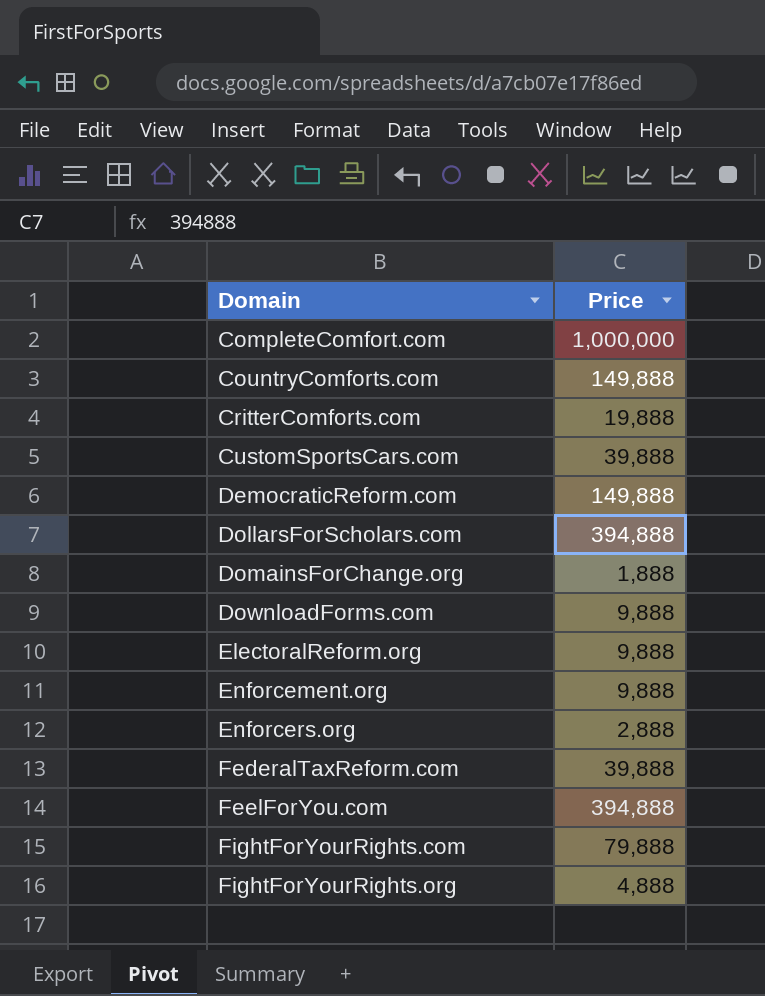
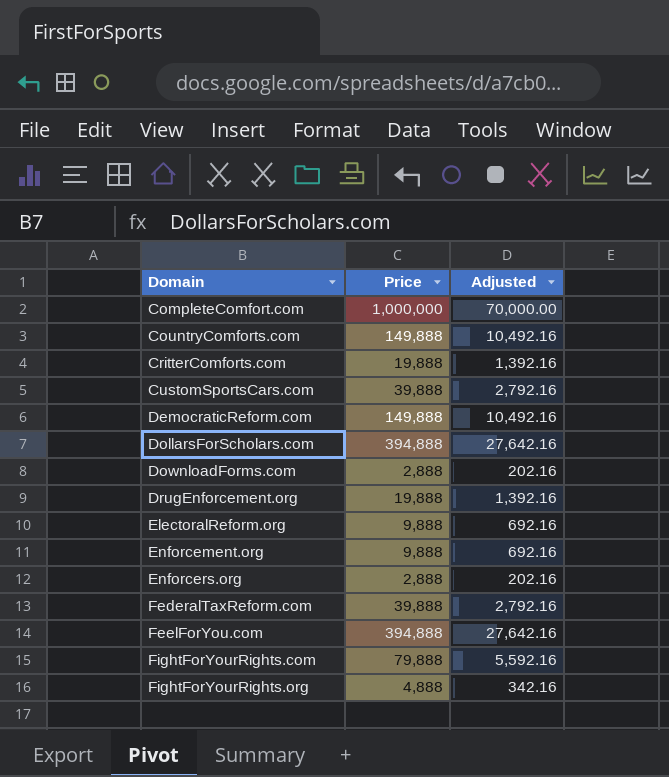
column Adjusted | formula: none -> [Price] * 0.07
row DomainsForChange.org: 1,888 -> none
DownloadForms.com | Price: 9,888 -> 2,888
row DrugEnforcement.org: none -> 19,888 | 1,392.16

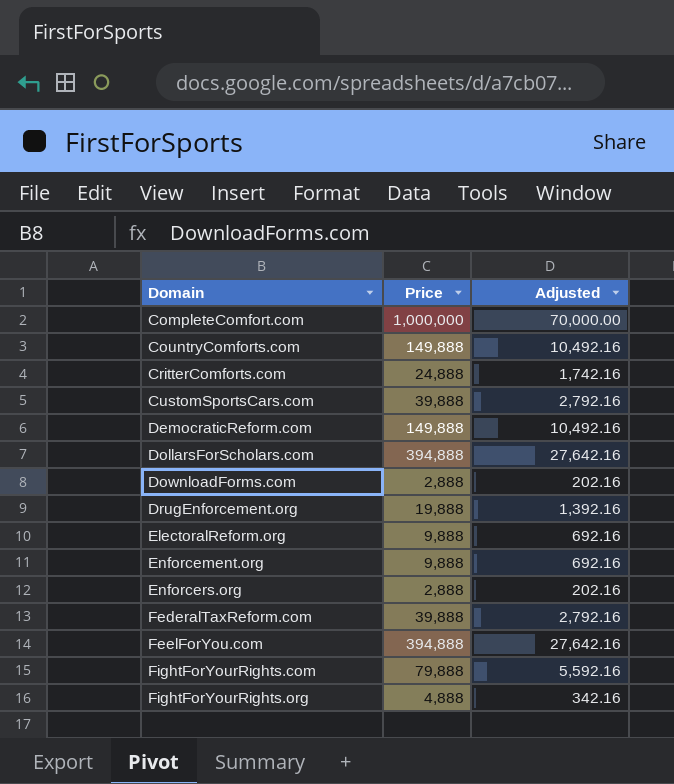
CritterComforts.com | Price: 19,888 -> 24,888
CritterComforts.com | Adjusted: 1,392.16 -> 1,742.16

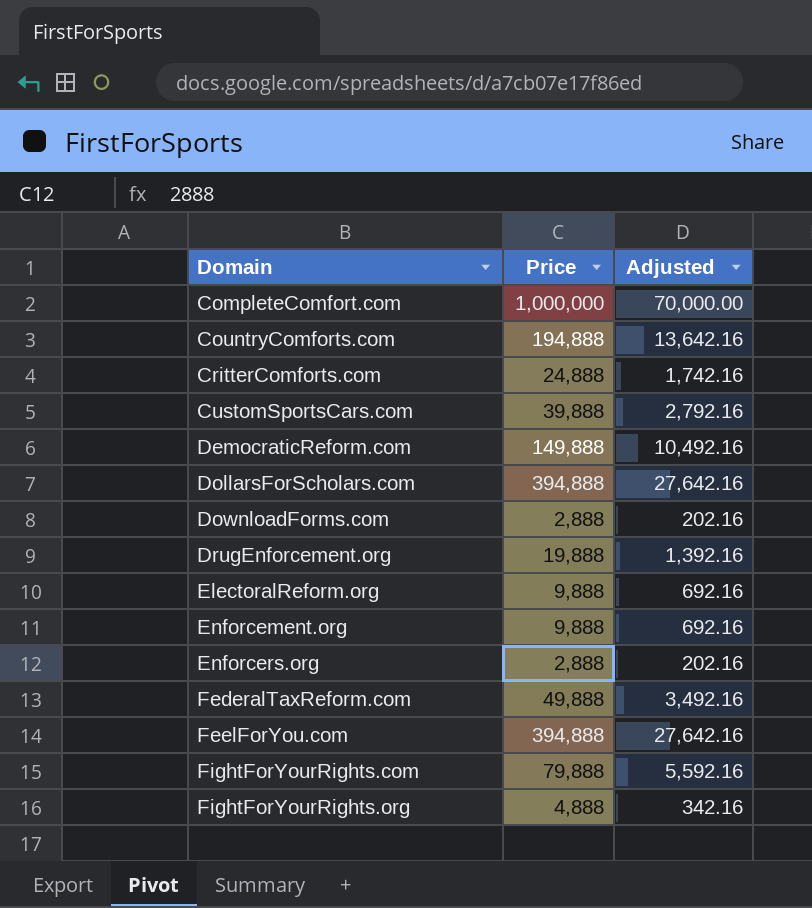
CountryComforts.com | Price: 149,888 -> 194,888
CountryComforts.com | Adjusted: 10,492.16 -> 13,642.16
FederalTaxReform.com | Price: 39,888 -> 49,888
FederalTaxReform.com | Adjusted: 2,792.16 -> 3,492.16

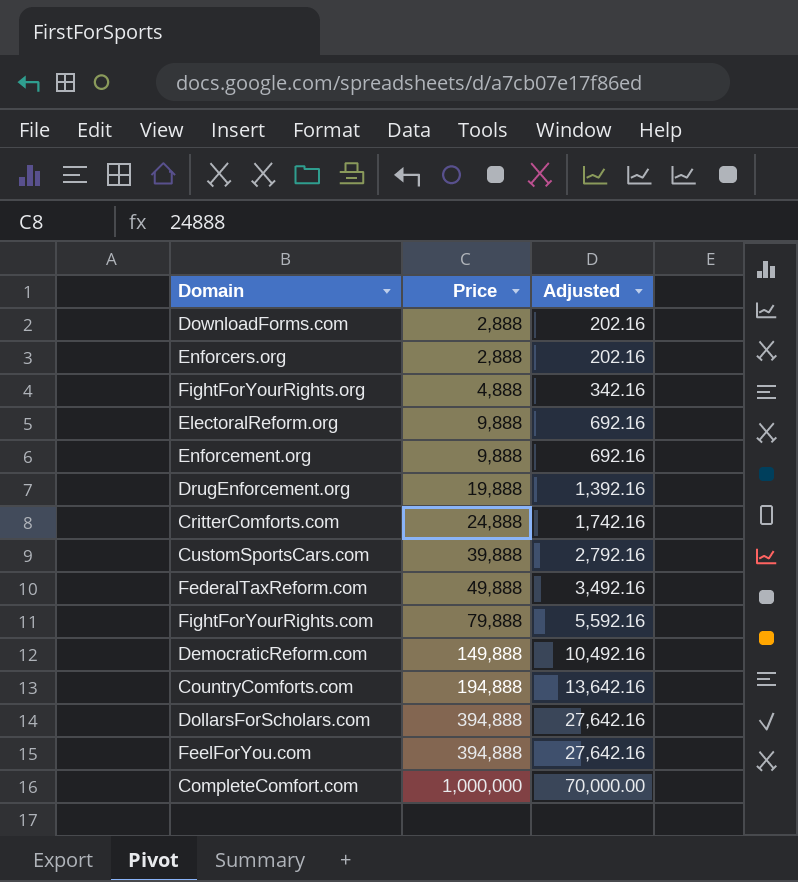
row order: Domain ascending -> Price ascending

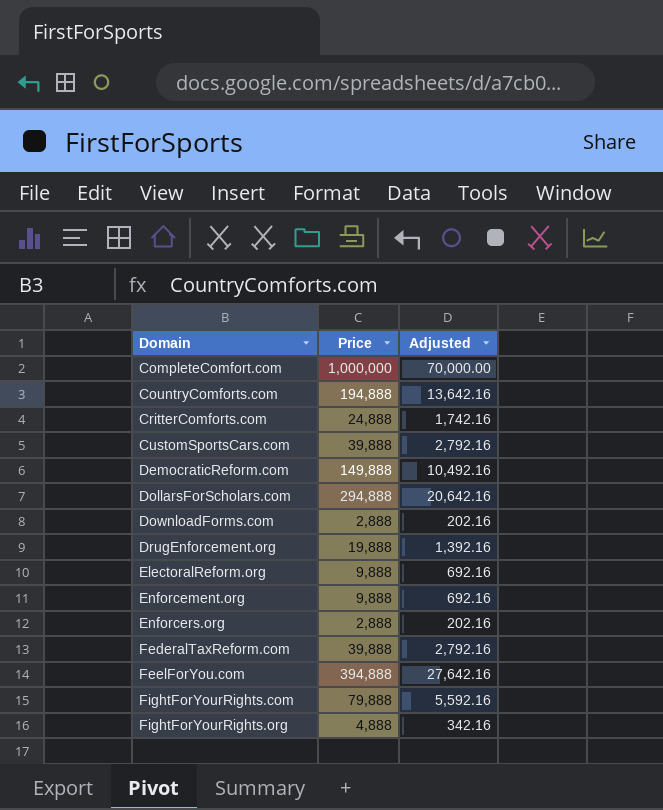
row order: Price ascending -> Domain ascending
DollarsForScholars.com | Price: 394,888 -> 294,888
DollarsForScholars.com | Adjusted: 27,642.16 -> 20,642.16
FederalTaxReform.com | Price: 49,888 -> 39,888
FederalTaxReform.com | Adjusted: 3,492.16 -> 2,792.16

